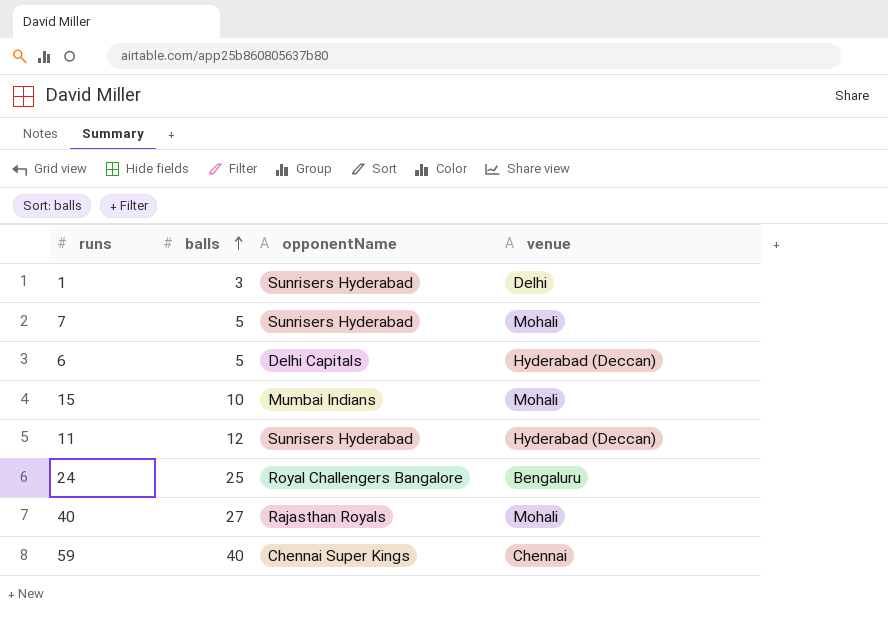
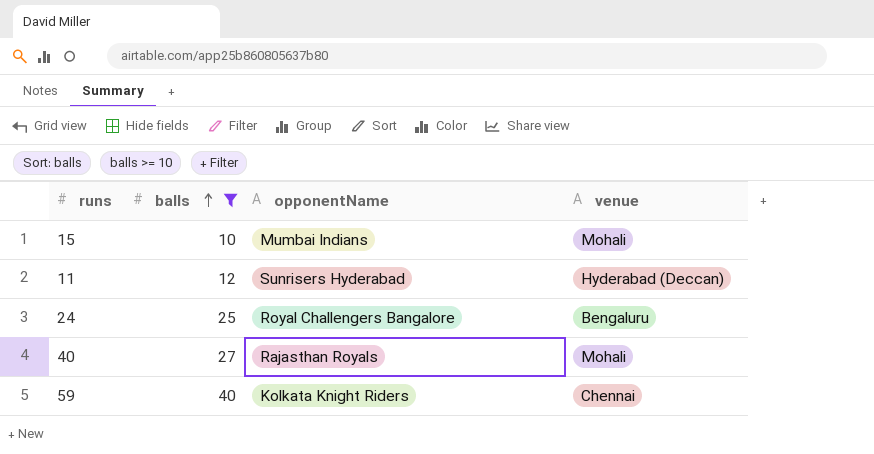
filter: none -> balls >= 10
59 | opponentName: Chennai Super Kings -> Kolkata Knight Riders

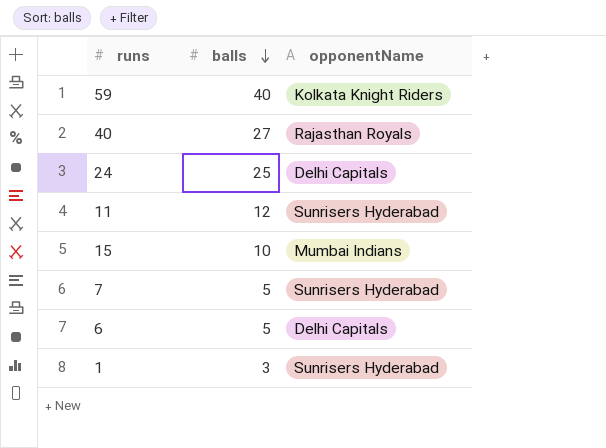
filter: balls >= 10 -> none
row order: balls ascending -> balls descending
column venue | position: 4 -> none
24 | opponentName: Royal Challengers Bangalore -> Delhi Capitals

